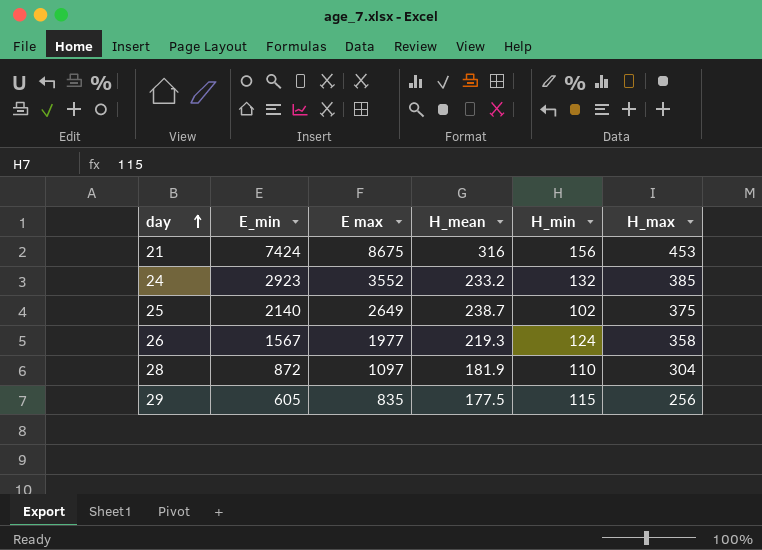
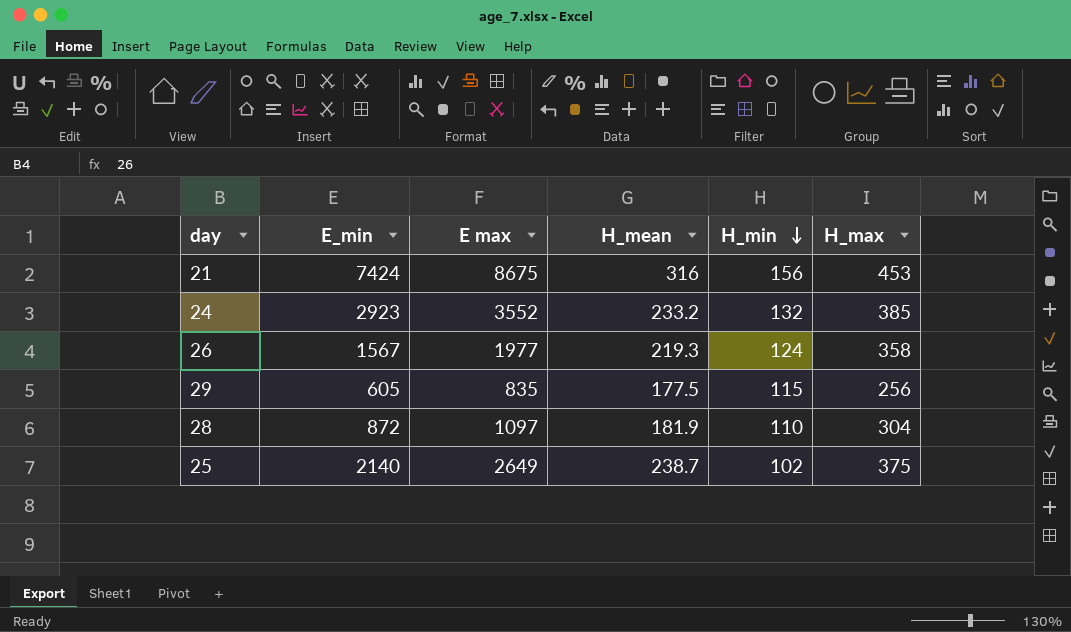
row order: day ascending -> H_min descending

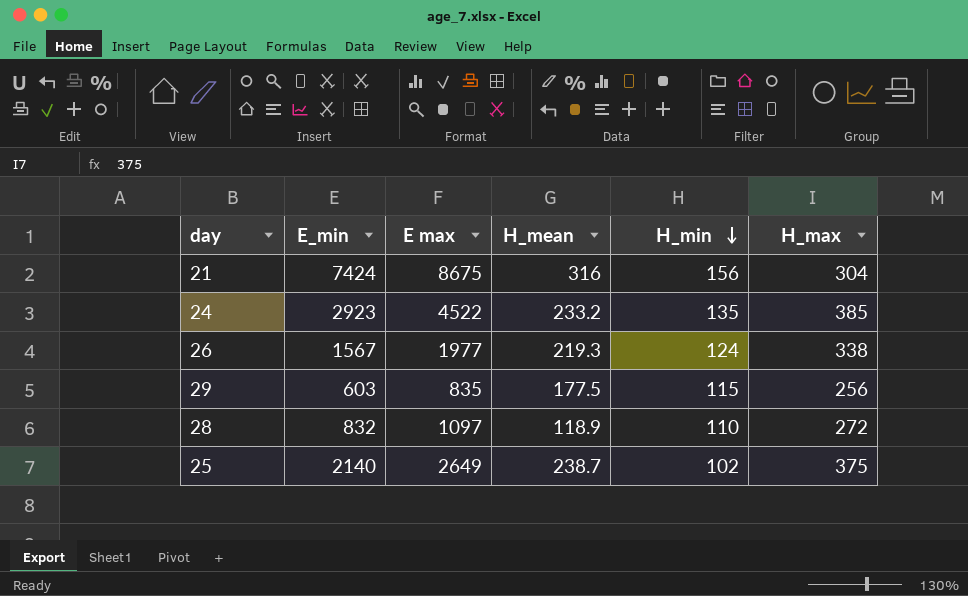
21 | H_max: 453 -> 304
24 | E max: 3552 -> 4522
24 | H_min: 132 -> 135
26 | H_max: 358 -> 338
29 | E_min: 605 -> 603
28 | E_min: 872 -> 832
28 | H_mean: 181.9 -> 118.9
28 | H_max: 304 -> 272

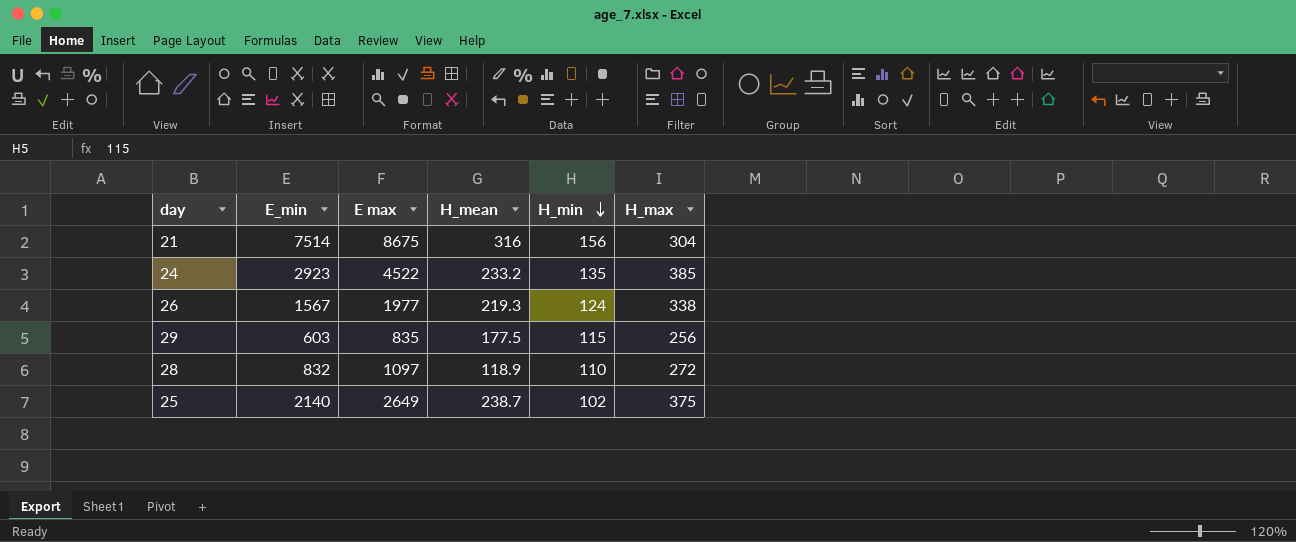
21 | E_min: 7424 -> 7514

